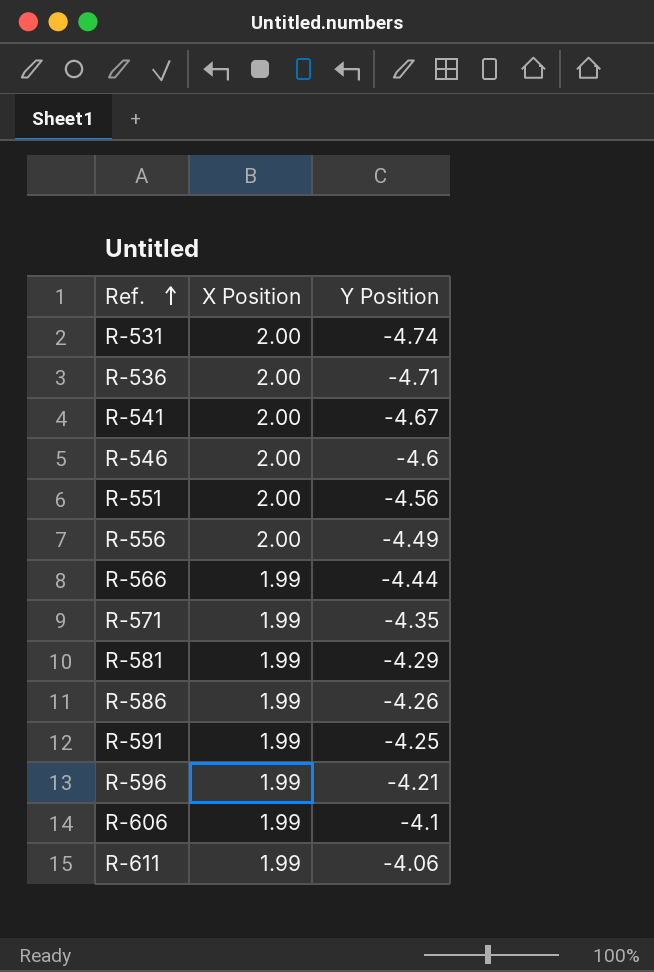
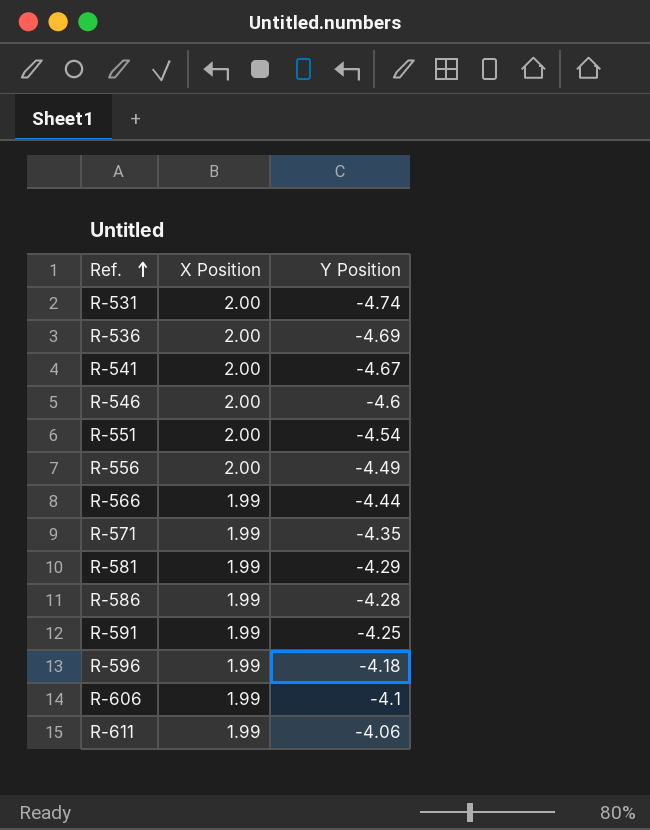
R-536 | Y Position: -4.71 -> -4.69
R-551 | Y Position: -4.56 -> -4.54
R-586 | Y Position: -4.26 -> -4.28
R-596 | Y Position: -4.21 -> -4.18

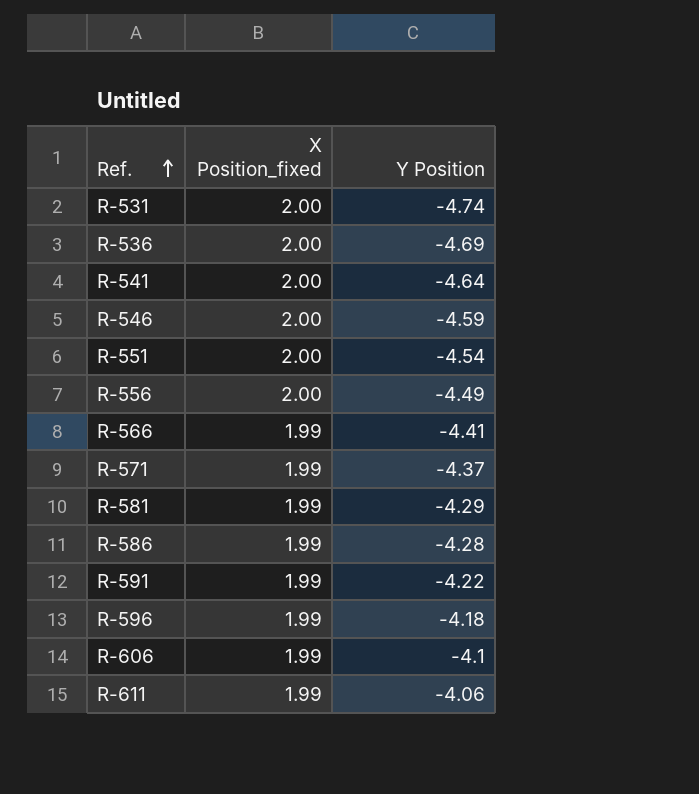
column name: X Position -> X Position_fixed
R-541 | Y Position: -4.67 -> -4.64
R-546 | Y Position: -4.6 -> -4.59
R-566 | Y Position: -4.44 -> -4.41
R-571 | Y Position: -4.35 -> -4.37
R-591 | Y Position: -4.25 -> -4.22

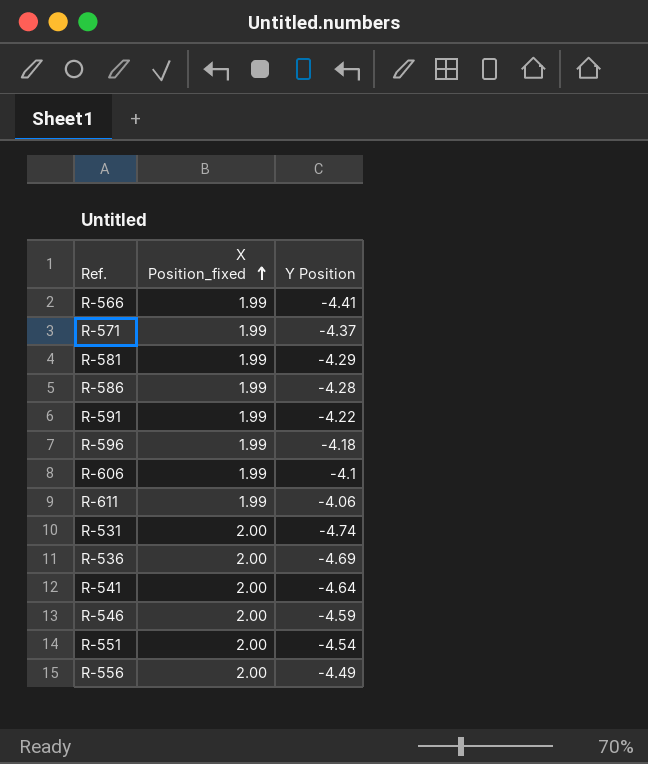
row order: Ref. ascending -> X Position_fixed ascending

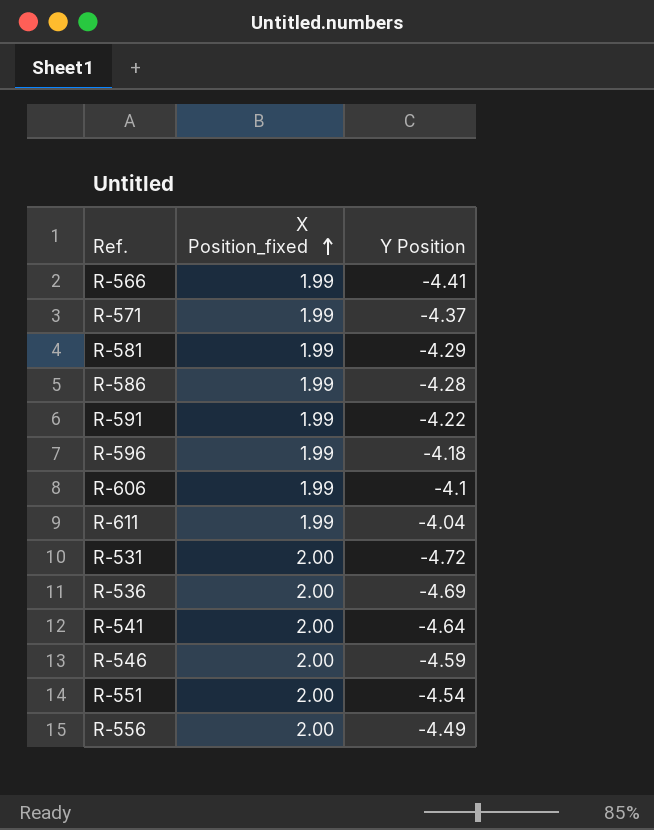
R-611 | Y Position: -4.06 -> -4.04
R-531 | Y Position: -4.74 -> -4.72

